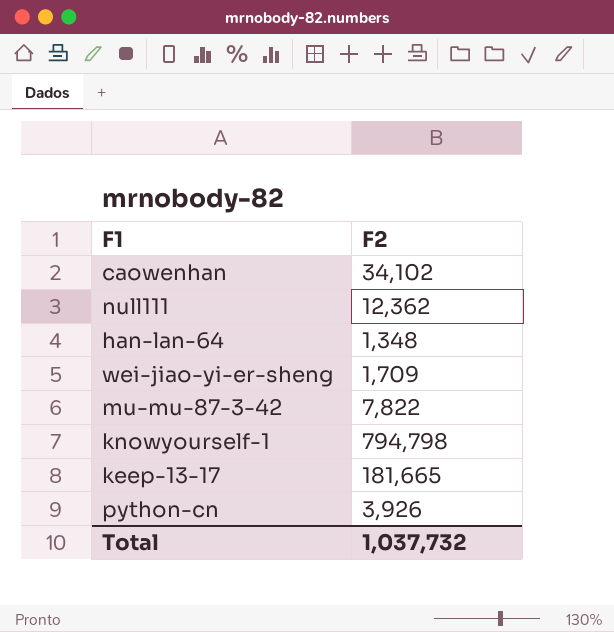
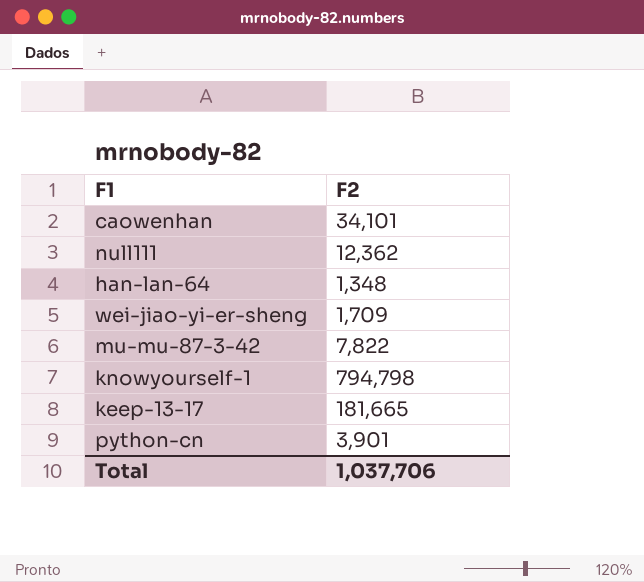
caowenhan | F2: 34,102 -> 34,101
python-cn | F2: 3,926 -> 3,901
Total | F2: 1,037,732 -> 1,037,706

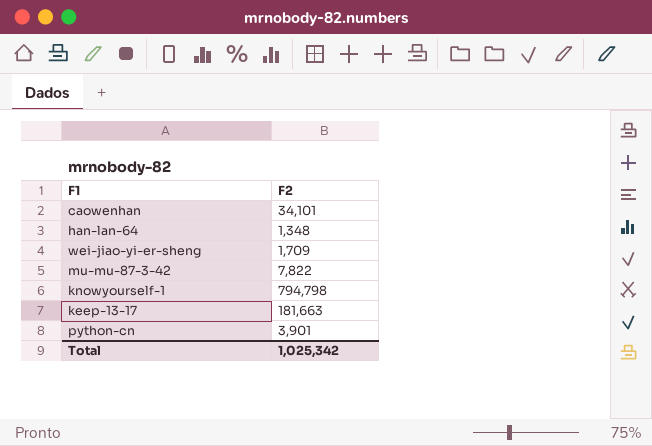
row null111: 12,362 -> none
keep-13-17 | F2: 181,665 -> 181,663
Total | F2: 1,037,706 -> 1,025,342

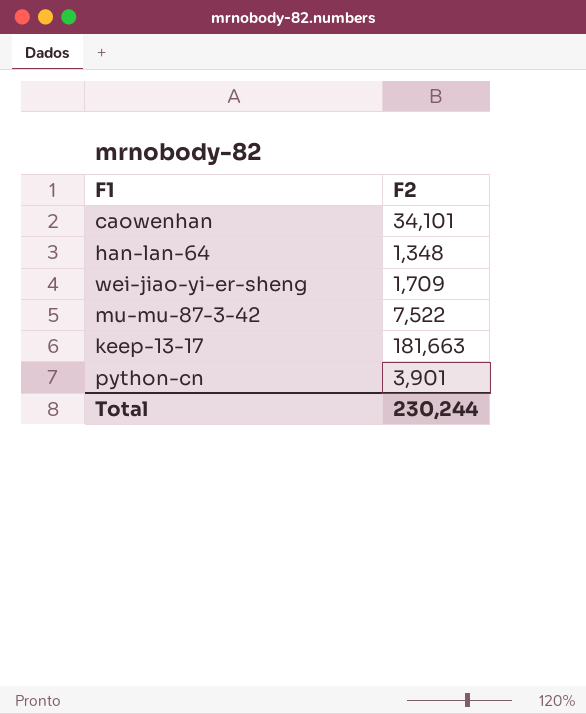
row knowyourself-1: 794,798 -> none
mu-mu-87-3-42 | F2: 7,822 -> 7,522
Total | F2: 1,025,342 -> 230,244

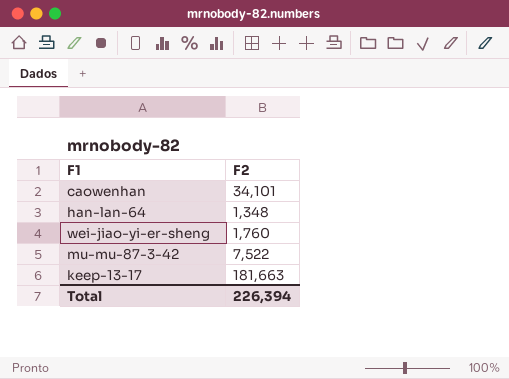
row python-cn: 3,901 -> none
wei-jiao-yi-er-sheng | F2: 1,709 -> 1,760
Total | F2: 230,244 -> 226,394

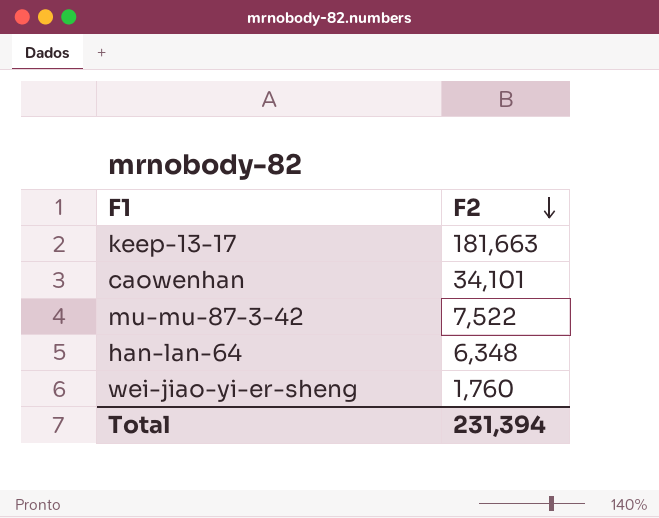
row order: none -> F2 descending
han-lan-64 | F2: 1,348 -> 6,348
Total | F2: 226,394 -> 231,394

